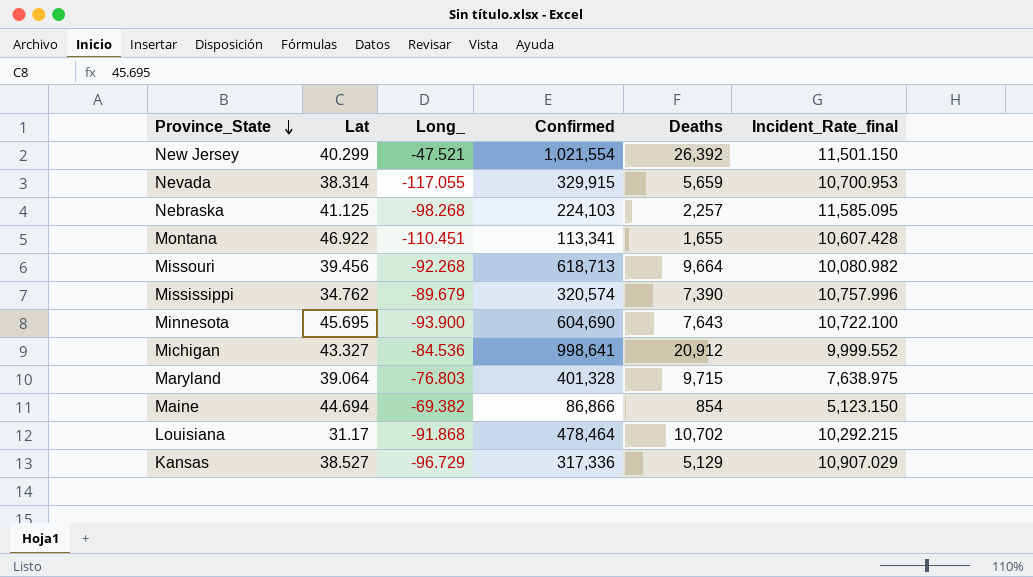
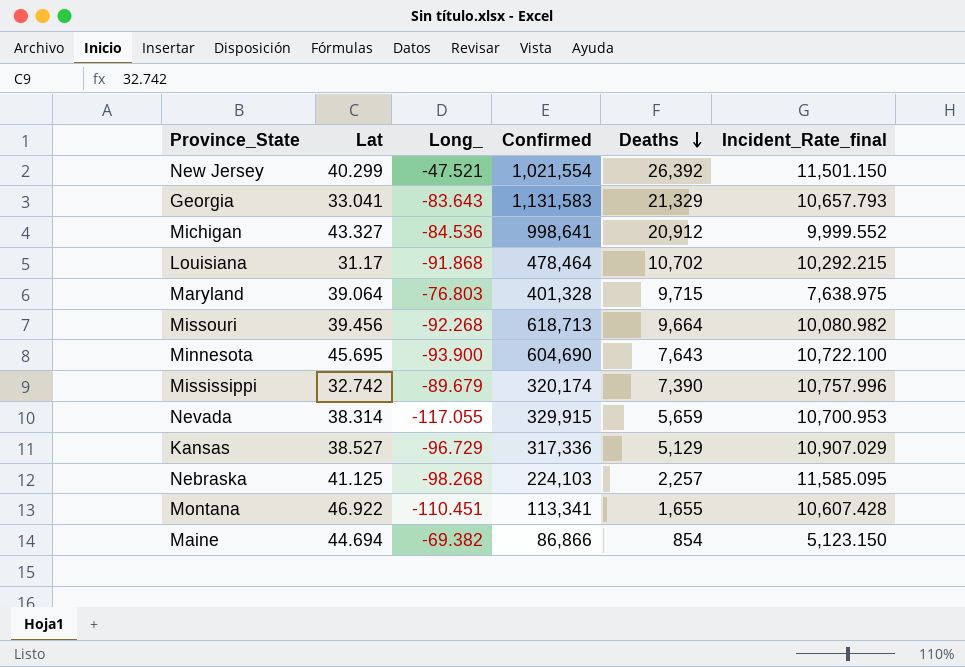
row order: Province_State descending -> Deaths descending
row Georgia: none -> 33.041 | -83.643 | 1,131,583 | 21,329 | 10,657.793
Mississippi | Lat: 34.762 -> 32.742
Mississippi | Confirmed: 320,574 -> 320,174

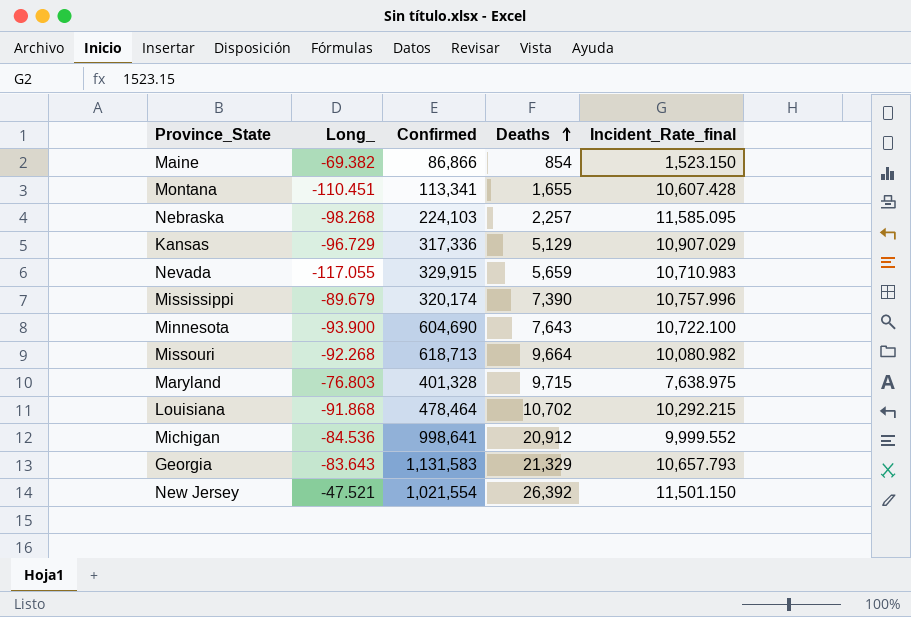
row order: Deaths descending -> Deaths ascending
column Lat | position: 2 -> none
Maine | Incident_Rate_final: 5,123.150 -> 1,523.150
Nevada | Incident_Rate_final: 10,700.953 -> 10,710.983

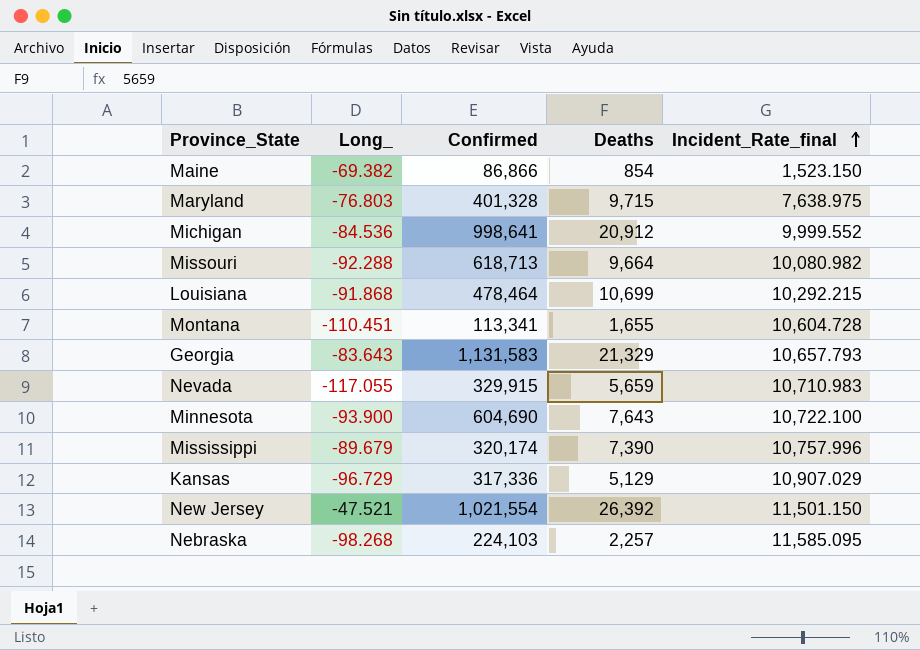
row order: Deaths ascending -> Incident_Rate_final ascending
Missouri | Long_: -92.268 -> -92.288
Louisiana | Deaths: 10,702 -> 10,699
Montana | Incident_Rate_final: 10,607.428 -> 10,604.728

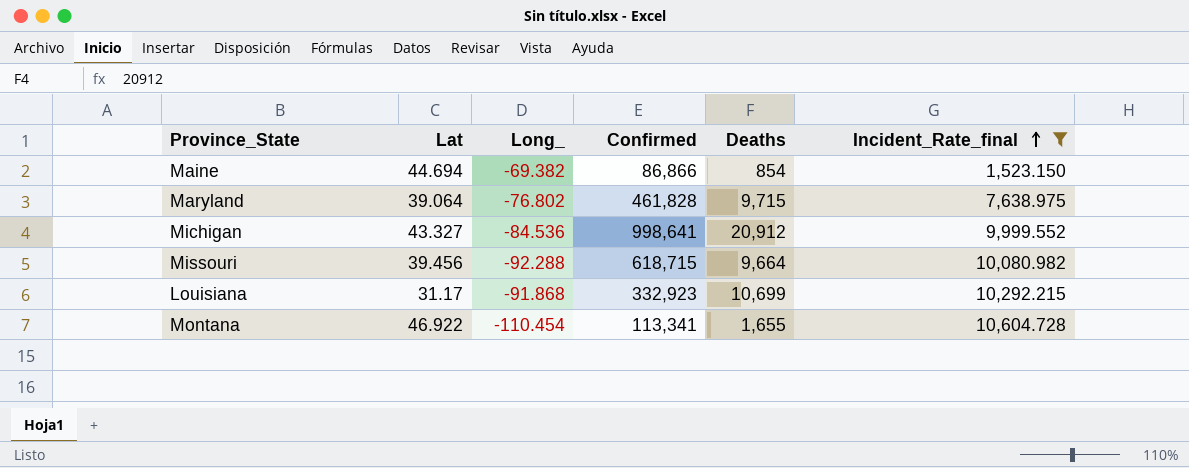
filter: none -> Incident_Rate_final <= 10,604.728
column Lat | position: none -> 2
Maryland | Long_: -76.803 -> -76.802
Maryland | Confirmed: 401,328 -> 461,828
Missouri | Confirmed: 618,713 -> 618,715
Louisiana | Confirmed: 478,464 -> 332,923
Montana | Long_: -110.451 -> -110.454

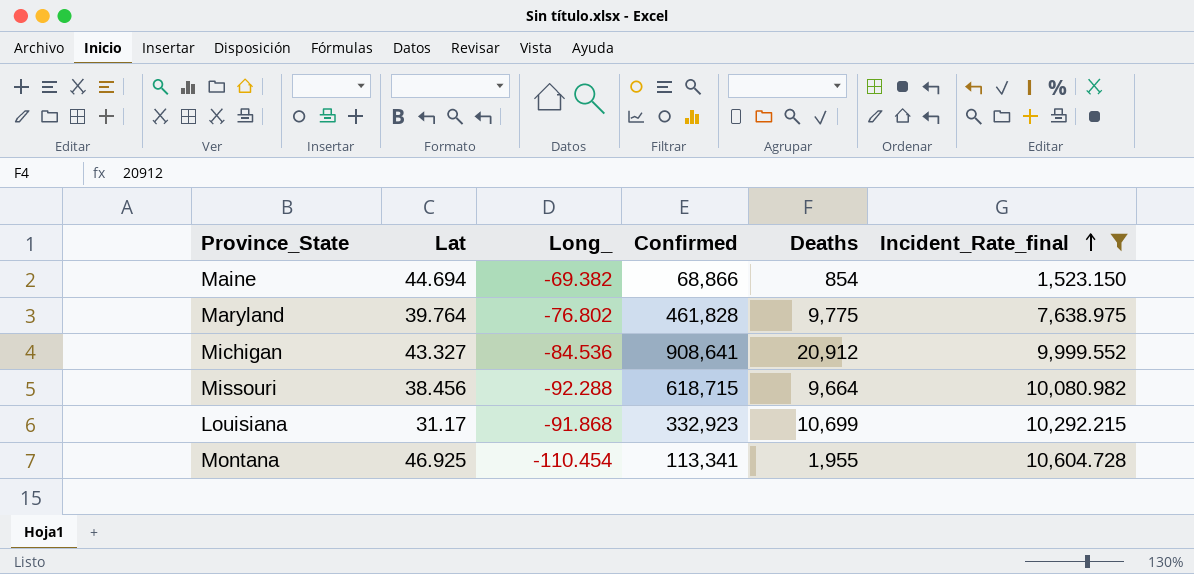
Maine | Confirmed: 86,866 -> 68,866
Maryland | Lat: 39.064 -> 39.764
Maryland | Deaths: 9,715 -> 9,775
Michigan | Confirmed: 998,641 -> 908,641
Missouri | Lat: 39.456 -> 38.456
Montana | Lat: 46.922 -> 46.925
Montana | Deaths: 1,655 -> 1,955

